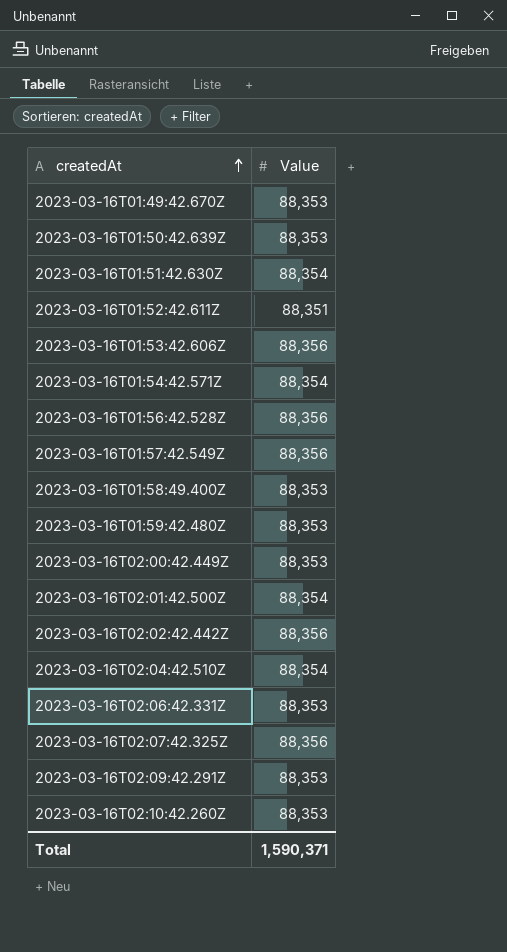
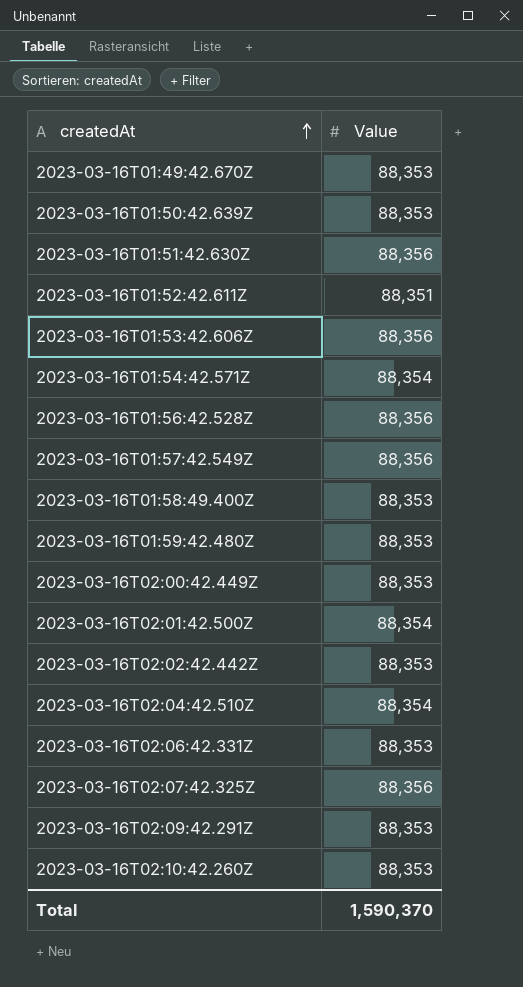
2023-03-16T01:51:42.630Z | Value: 88,354 -> 88,356
2023-03-16T02:02:42.442Z | Value: 88,356 -> 88,353
Total | Value: 1,590,371 -> 1,590,370

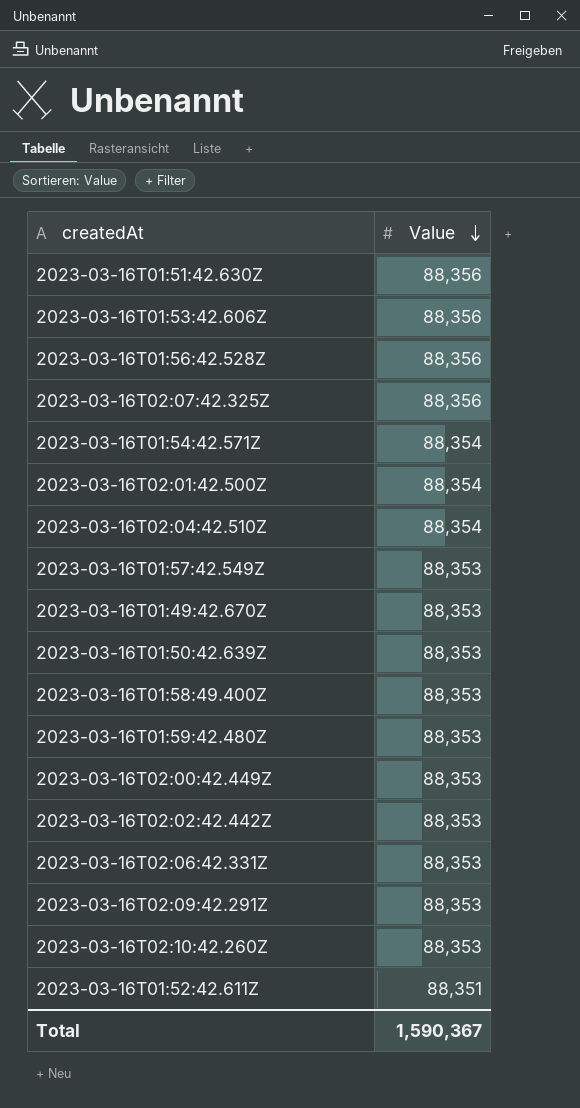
row order: createdAt ascending -> Value descending
2023-03-16T01:57:42.549Z | Value: 88,356 -> 88,353
Total | Value: 1,590,370 -> 1,590,367

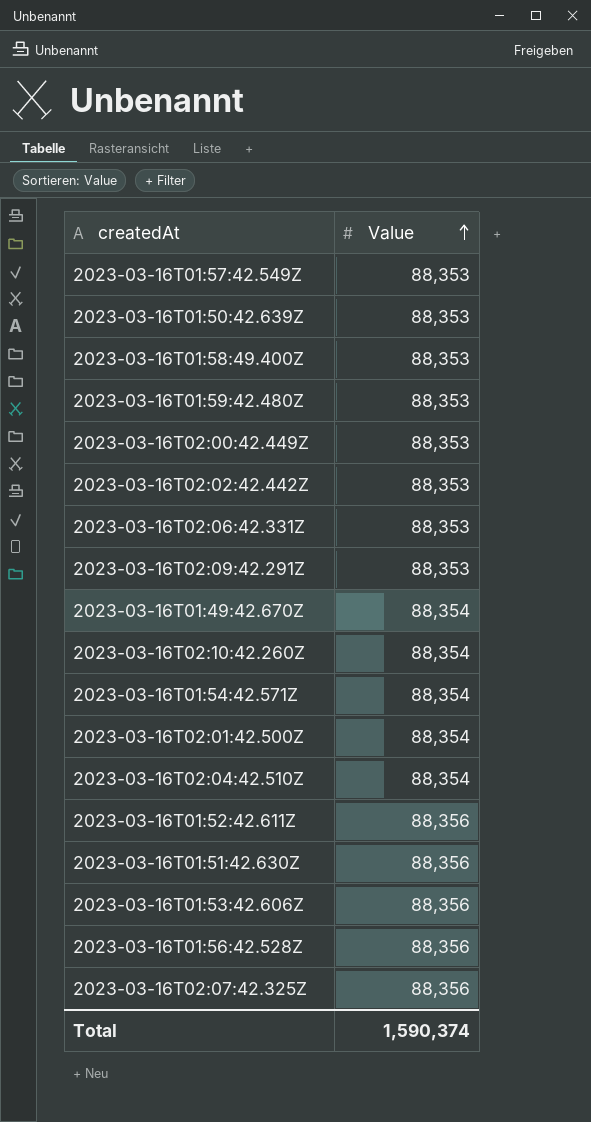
row order: Value descending -> Value ascending
2023-03-16T01:49:42.670Z | Value: 88,353 -> 88,354
2023-03-16T02:10:42.260Z | Value: 88,353 -> 88,354
2023-03-16T01:52:42.611Z | Value: 88,351 -> 88,356
Total | Value: 1,590,367 -> 1,590,374

